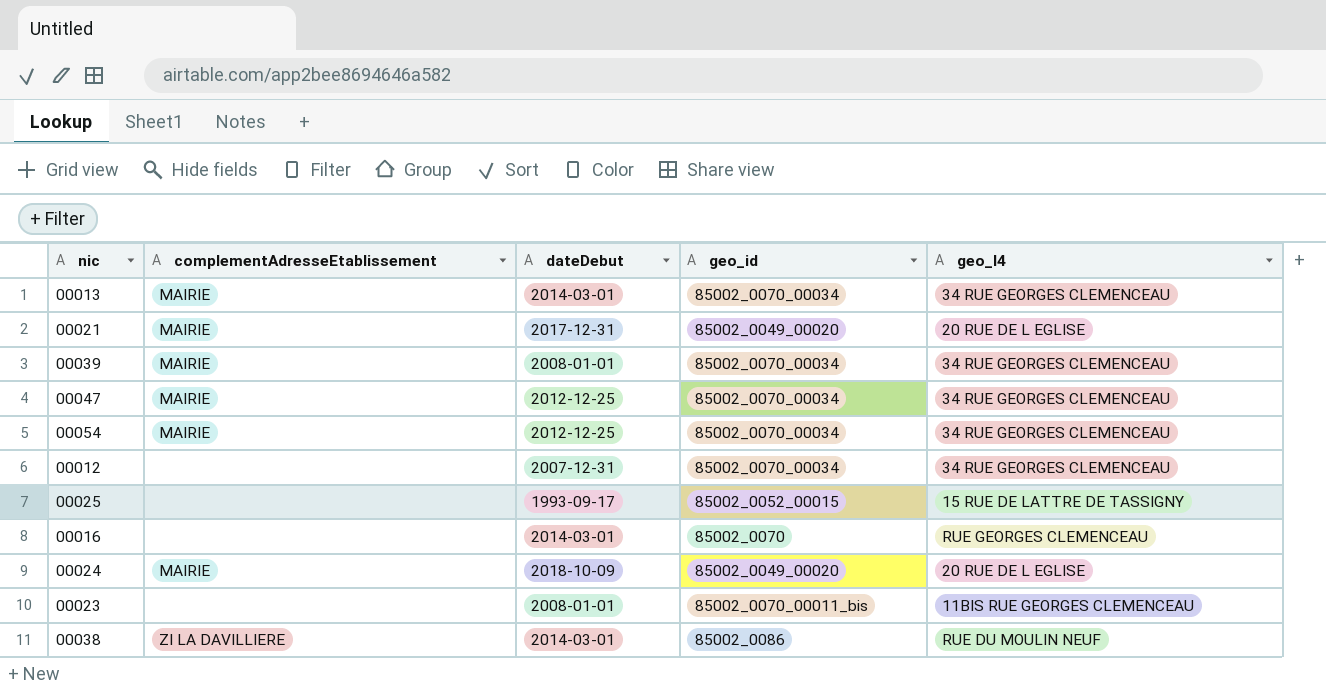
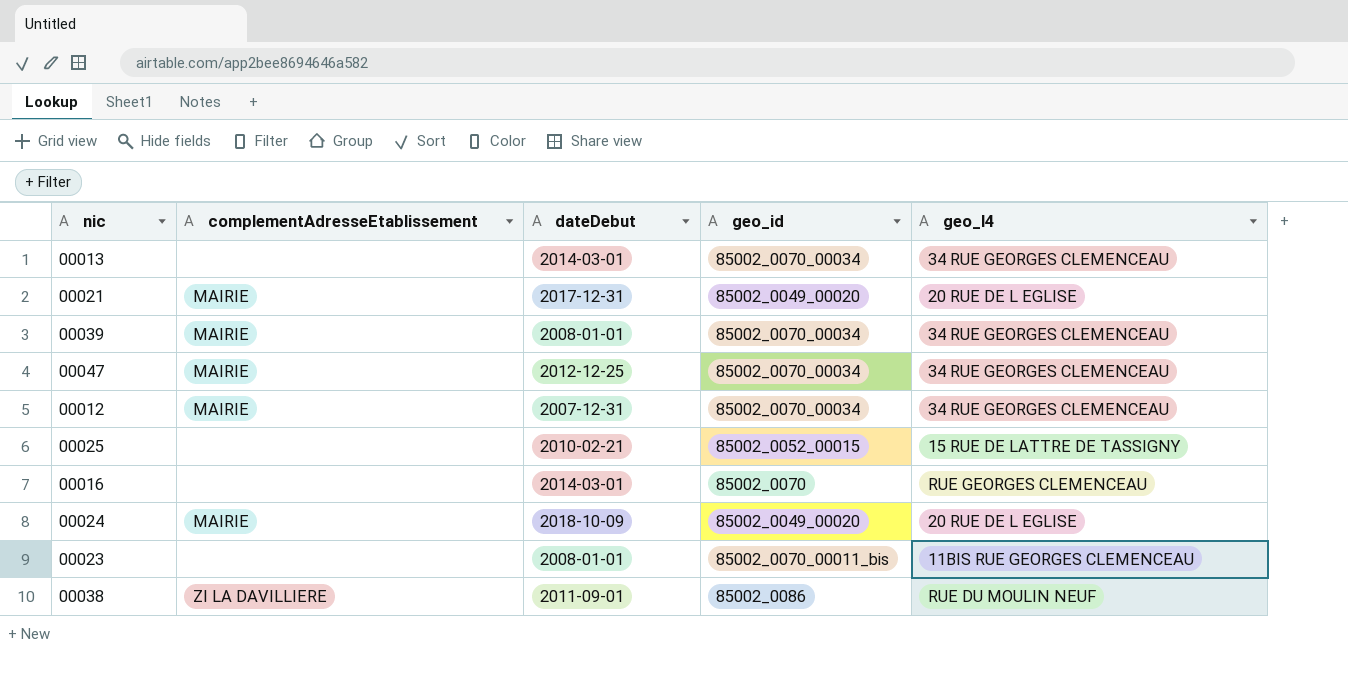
row 00054: MAIRIE | 2012-12-25 | 85002_0070_00034 | 34 RUE GEORGES CLEMENCEAU -> none
00013 | complementAdresseEtablissement: MAIRIE -> none
00012 | complementAdresseEtablissement: none -> MAIRIE
00025 | dateDebut: 1993-09-17 -> 2010-02-21
00038 | dateDebut: 2014-03-01 -> 2011-09-01

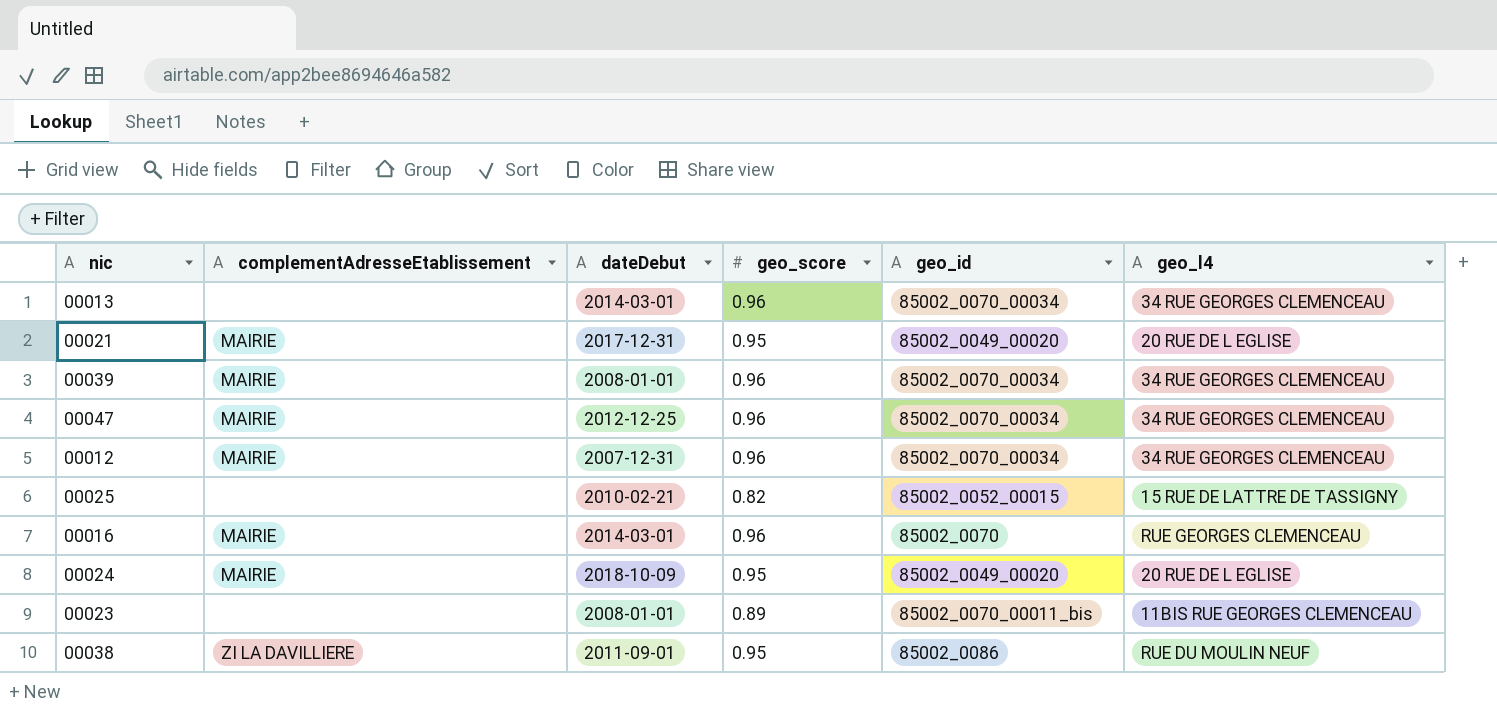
column geo_score | position: none -> 4
00016 | complementAdresseEtablissement: none -> MAIRIE

